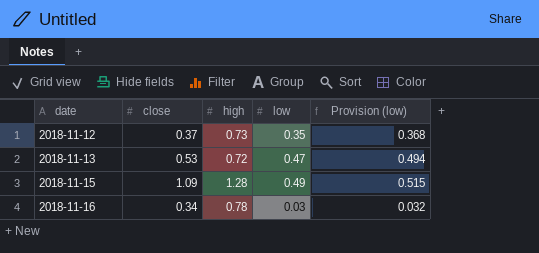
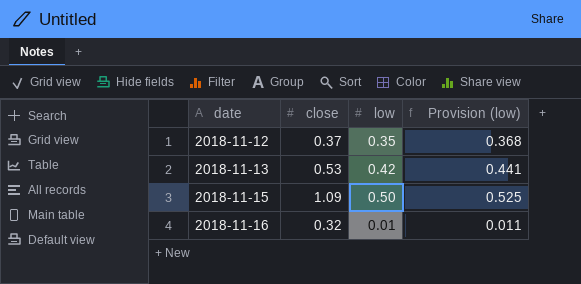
column high | position: 3 -> none
2018-11-13 | low: 0.47 -> 0.42
2018-11-13 | Provision (low): 0.494 -> 0.441
2018-11-15 | low: 0.49 -> 0.50
2018-11-15 | Provision (low): 0.515 -> 0.525
2018-11-16 | close: 0.34 -> 0.32
2018-11-16 | low: 0.03 -> 0.01
2018-11-16 | Provision (low): 0.032 -> 0.011

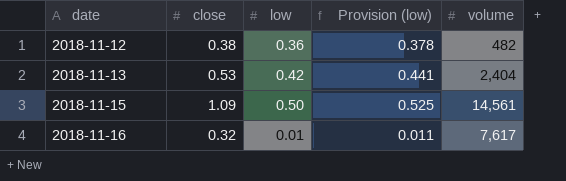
column volume | position: none -> 5
2018-11-12 | close: 0.37 -> 0.38
2018-11-12 | low: 0.35 -> 0.36
2018-11-12 | Provision (low): 0.368 -> 0.378

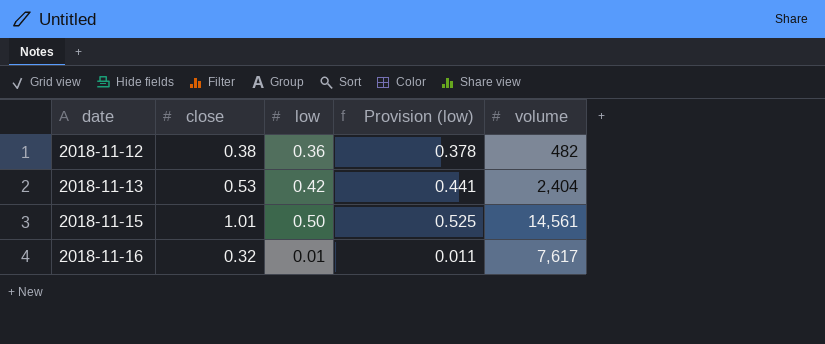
2018-11-15 | close: 1.09 -> 1.01

